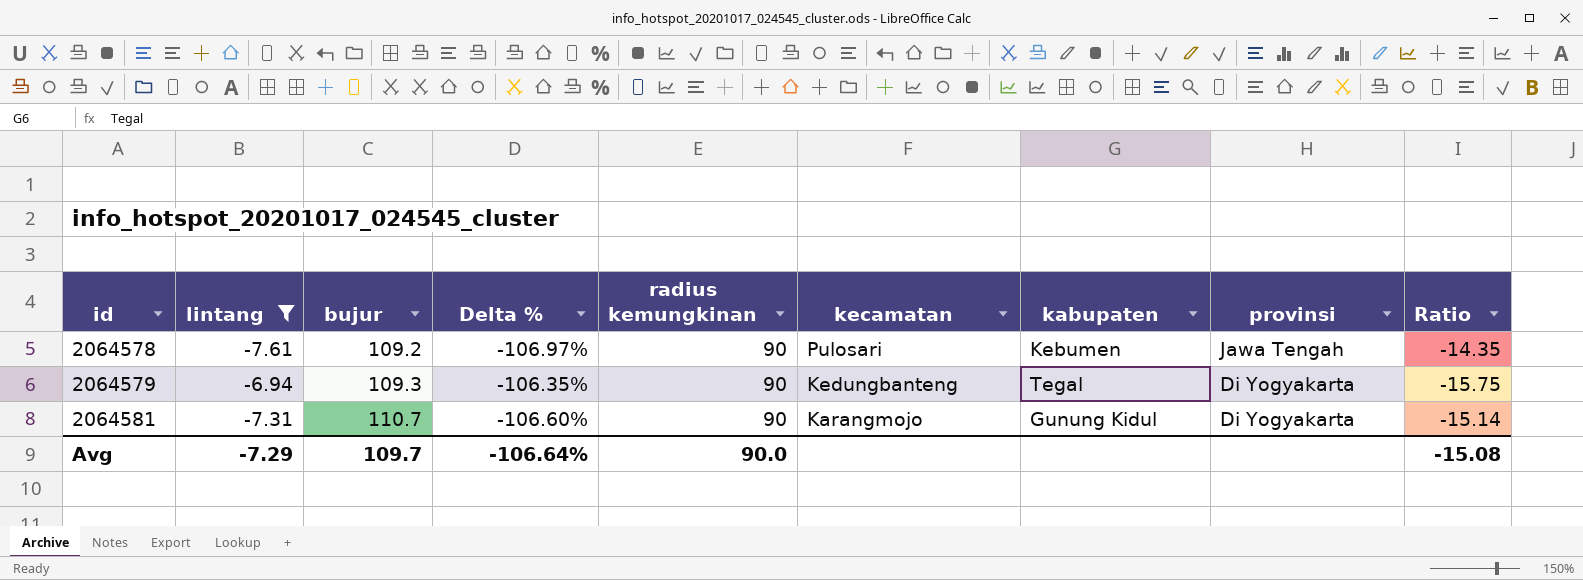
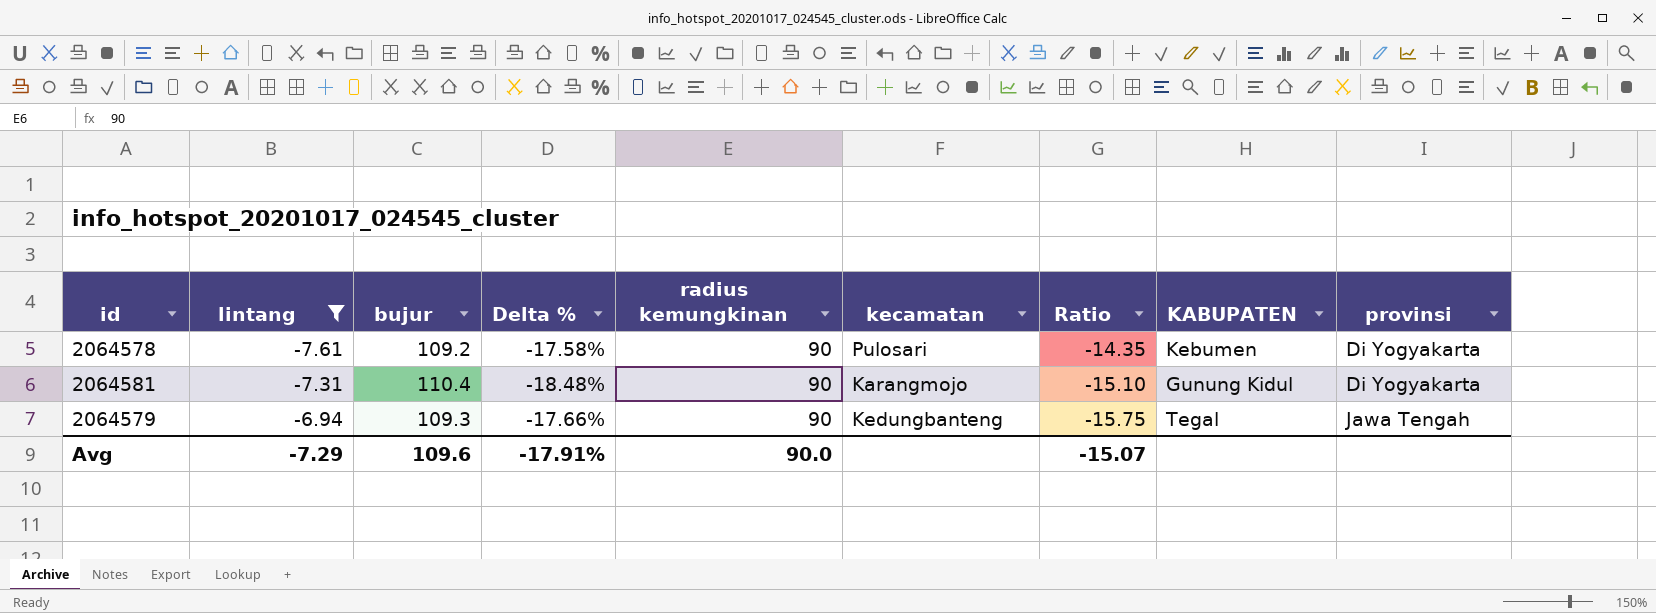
row order: id ascending -> lintang ascending
column Delta % | formula: ([lintang] - [bujur]) / [bujur] -> ([radius kemungkinan] - [bujur]) / [bujur]
column Ratio | position: 9 -> 7
column name: kabupaten -> KABUPATEN
2064578 | provinsi: Jawa Tengah -> Di Yogyakarta
2064581 | bujur: 110.7 -> 110.4
2064581 | Ratio: -15.14 -> -15.10
2064579 | provinsi: Di Yogyakarta -> Jawa Tengah
Avg | bujur: 109.7 -> 109.6
Avg | Delta %: -106.64% -> -17.91%
Avg | Ratio: -15.08 -> -15.07

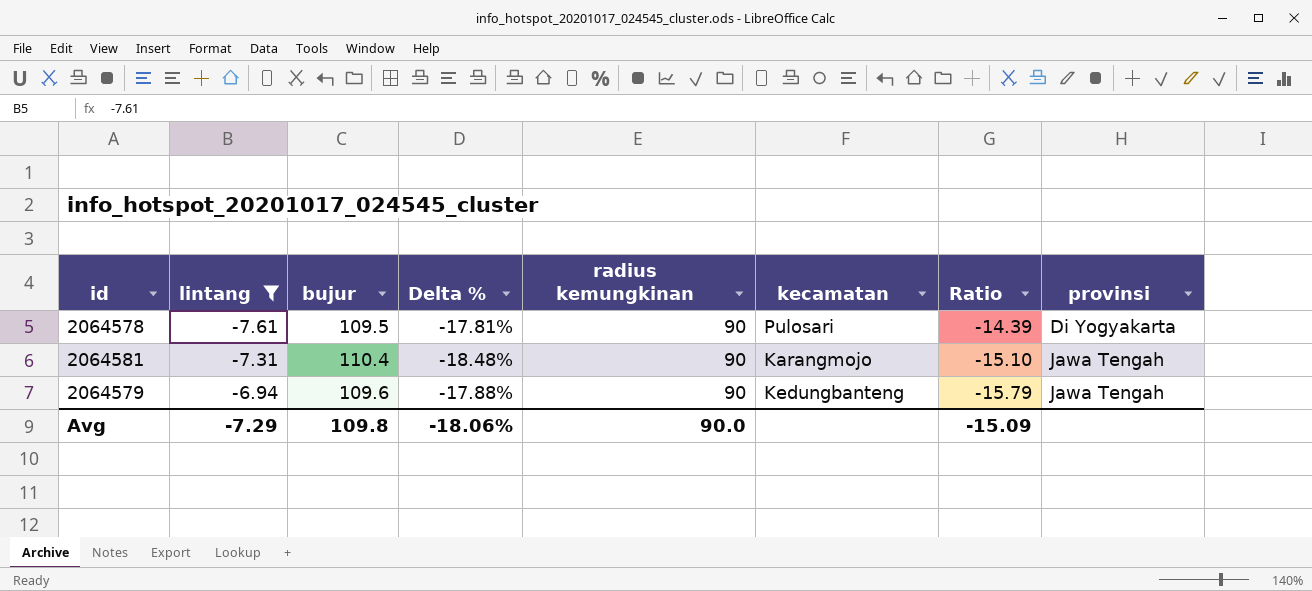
column KABUPATEN | position: 8 -> none
2064578 | bujur: 109.2 -> 109.5
2064578 | Delta %: -17.58% -> -17.81%
2064578 | Ratio: -14.35 -> -14.39
2064581 | provinsi: Di Yogyakarta -> Jawa Tengah
2064579 | bujur: 109.3 -> 109.6
2064579 | Delta %: -17.66% -> -17.88%
2064579 | Ratio: -15.75 -> -15.79
Avg | bujur: 109.6 -> 109.8
Avg | Delta %: -17.91% -> -18.06%
Avg | Ratio: -15.07 -> -15.09

